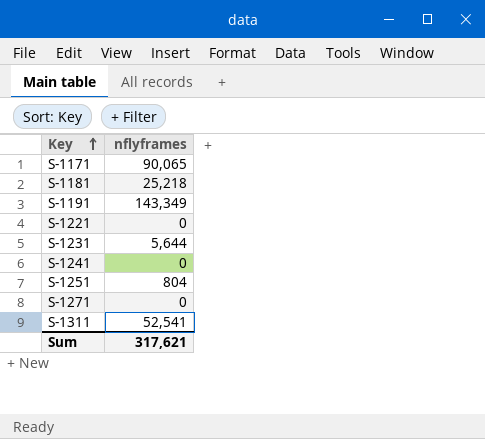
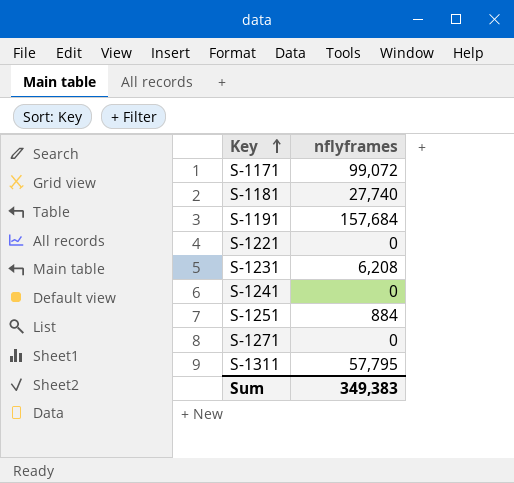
S-1171 | nflyframes: 90,065 -> 99,072
S-1181 | nflyframes: 25,218 -> 27,740
S-1191 | nflyframes: 143,349 -> 157,684
S-1231 | nflyframes: 5,644 -> 6,208
S-1251 | nflyframes: 804 -> 884
S-1311 | nflyframes: 52,541 -> 57,795
Sum | nflyframes: 317,621 -> 349,383

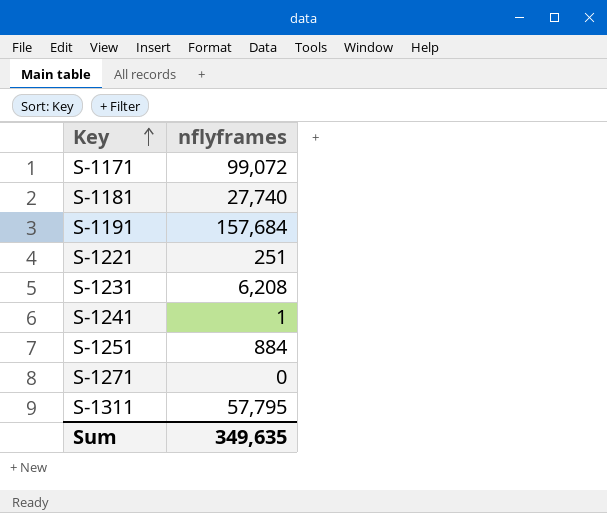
S-1221 | nflyframes: 0 -> 251
S-1241 | nflyframes: 0 -> 1
Sum | nflyframes: 349,383 -> 349,635

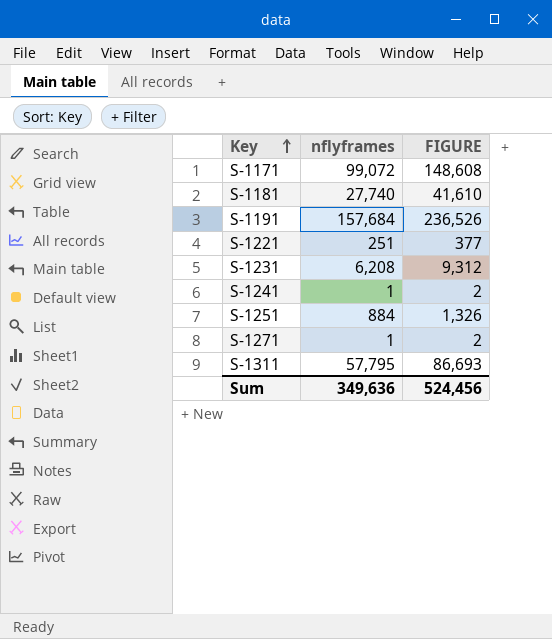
column FIGURE | formula: none -> [nflyframes] * 1.5
S-1271 | nflyframes: 0 -> 1
Sum | nflyframes: 349,635 -> 349,636

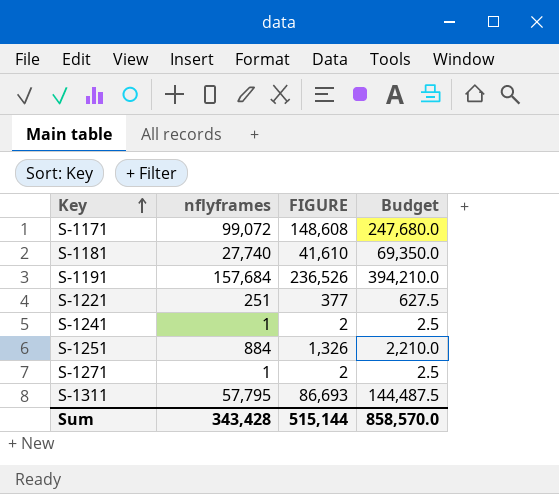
column Budget | formula: none -> [nflyframes] * 2.5
row S-1231: 6,208 | 9,312 -> none
Sum | nflyframes: 349,636 -> 343,428
Sum | FIGURE: 524,456 -> 515,144

